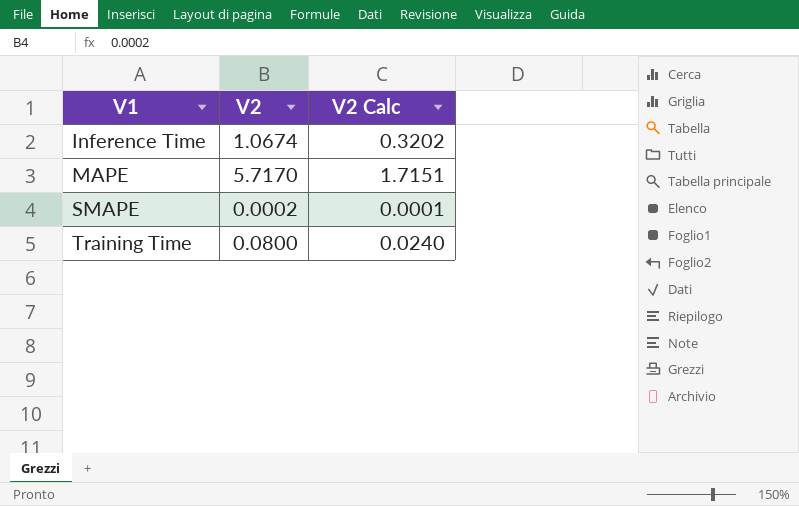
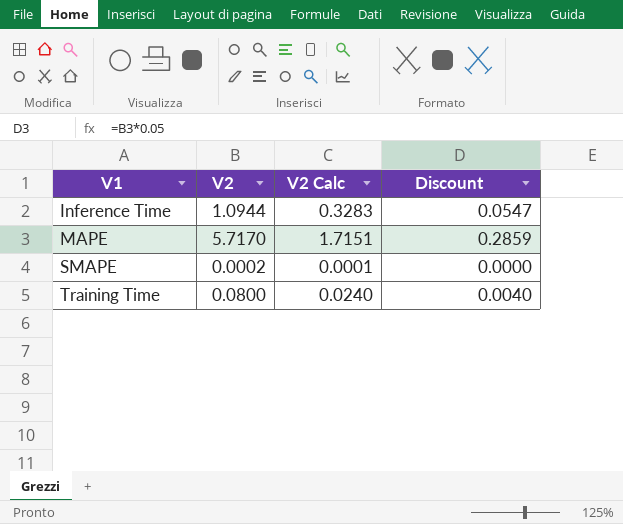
column Discount | formula: none -> [V2] * 0.05
Inference Time | V2: 1.0674 -> 1.0944
Inference Time | V2 Calc: 0.3202 -> 0.3283

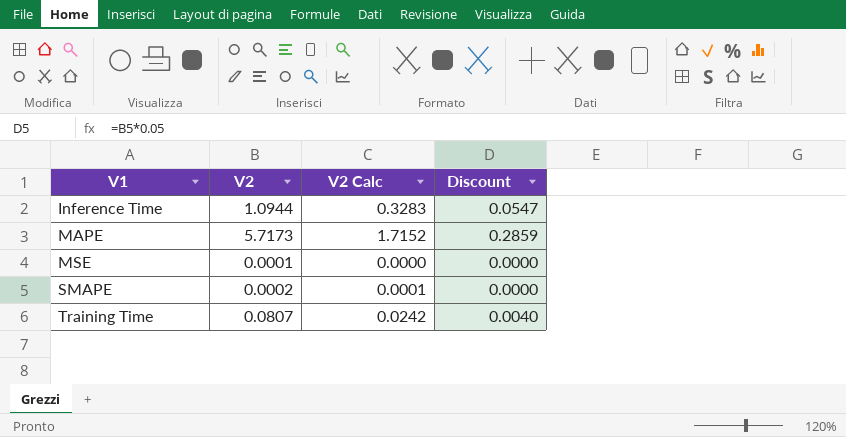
MAPE | V2: 5.7170 -> 5.7173
MAPE | V2 Calc: 1.7151 -> 1.7152
row MSE: none -> 0.0001 | 0.0000 | 0.0000
Training Time | V2: 0.0800 -> 0.0807
Training Time | V2 Calc: 0.0240 -> 0.0242

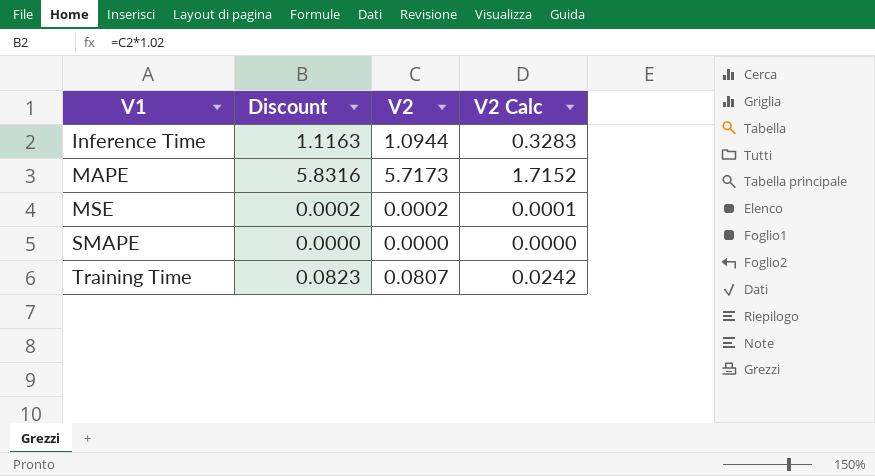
column Discount | formula: [V2] * 0.05 -> [V2] * 1.02
column Discount | position: 4 -> 2
MSE | V2: 0.0001 -> 0.0002
MSE | V2 Calc: 0.0000 -> 0.0001
SMAPE | V2: 0.0002 -> 0.0000
SMAPE | V2 Calc: 0.0001 -> 0.0000

